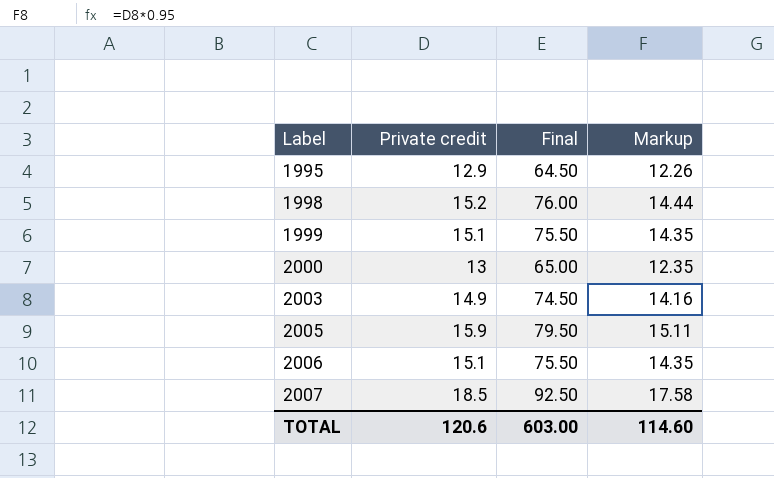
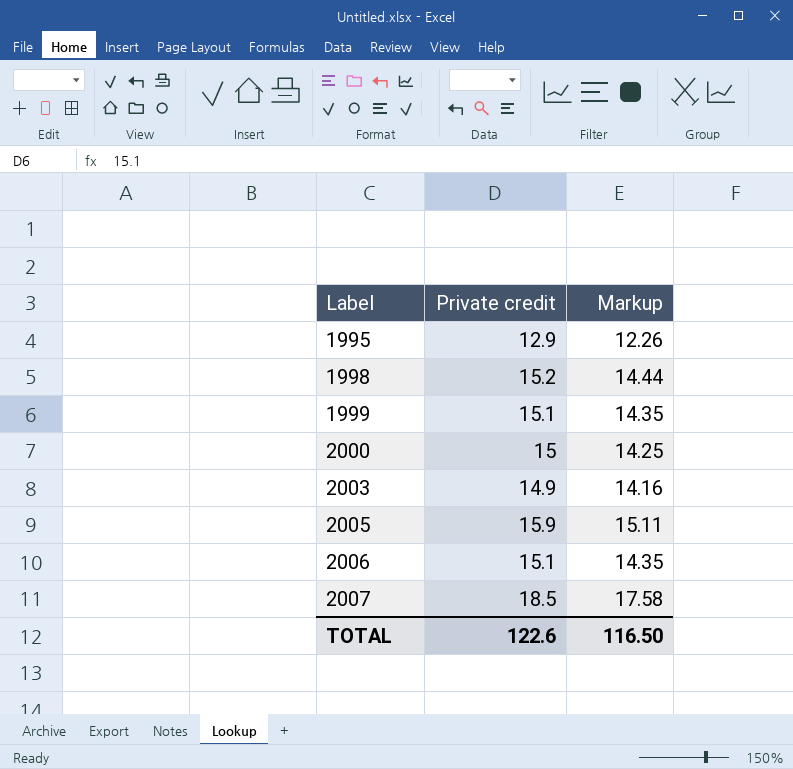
column Final | formula: [Private credit] * 5 -> none
2000 | Private credit: 13 -> 15
2000 | Markup: 12.35 -> 14.25
TOTAL | Private credit: 120.6 -> 122.6
TOTAL | Markup: 114.60 -> 116.50

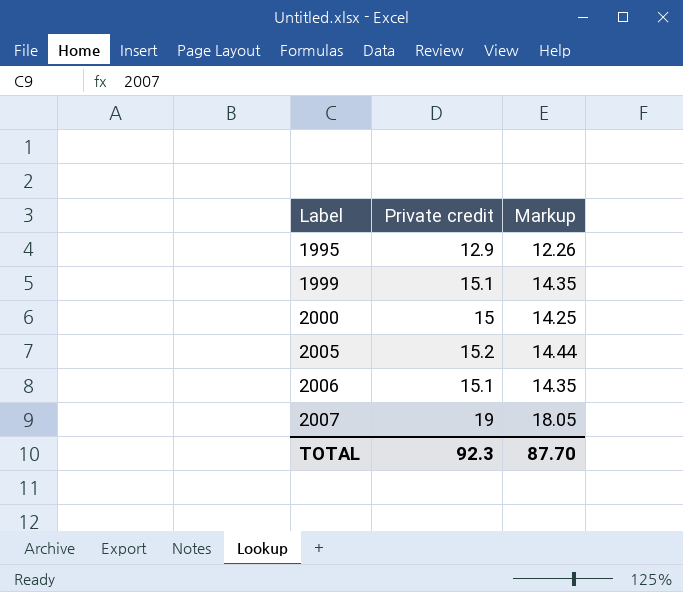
row 1998: 15.2 | 14.44 -> none
row 2003: 14.9 | 14.16 -> none
2005 | Private credit: 15.9 -> 15.2
2005 | Markup: 15.11 -> 14.44
2007 | Private credit: 18.5 -> 19
2007 | Markup: 17.58 -> 18.05
TOTAL | Private credit: 122.6 -> 92.3
TOTAL | Markup: 116.50 -> 87.70

